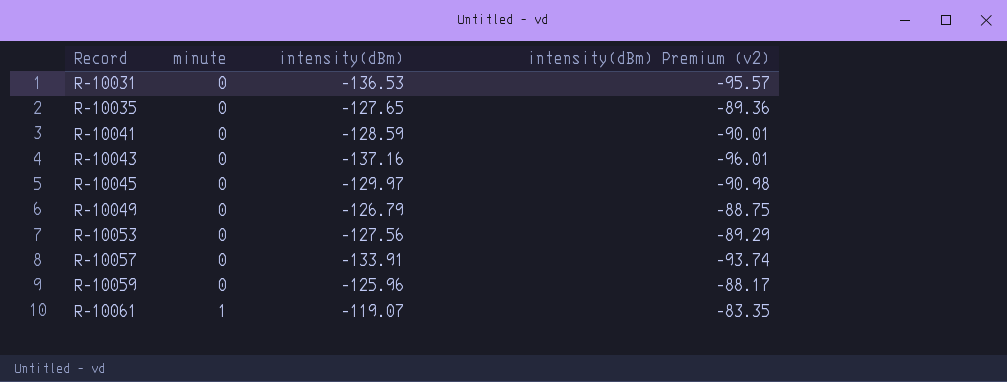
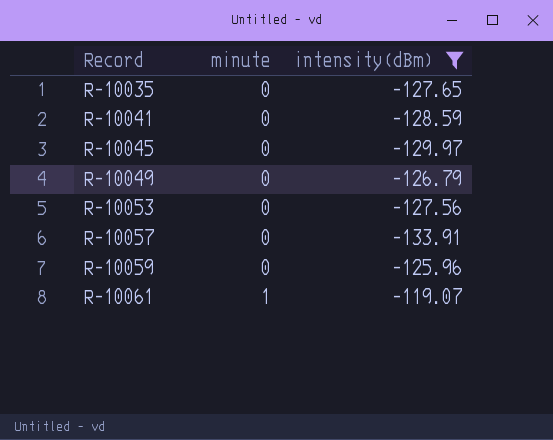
filter: none -> intensity(dBm) >= -133.91
column intensity(dBm) Premium (v2) | formula: [intensity(dBm)] * 0.7 -> none

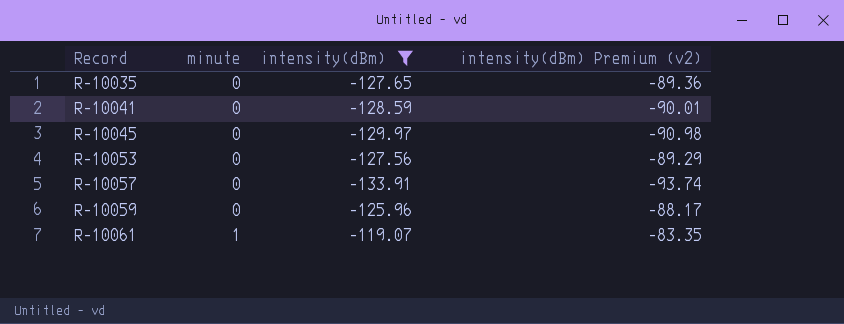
column intensity(dBm) Premium (v2) | formula: none -> [intensity(dBm)] * 0.7
row R-10049: 0 | -126.79 -> none

